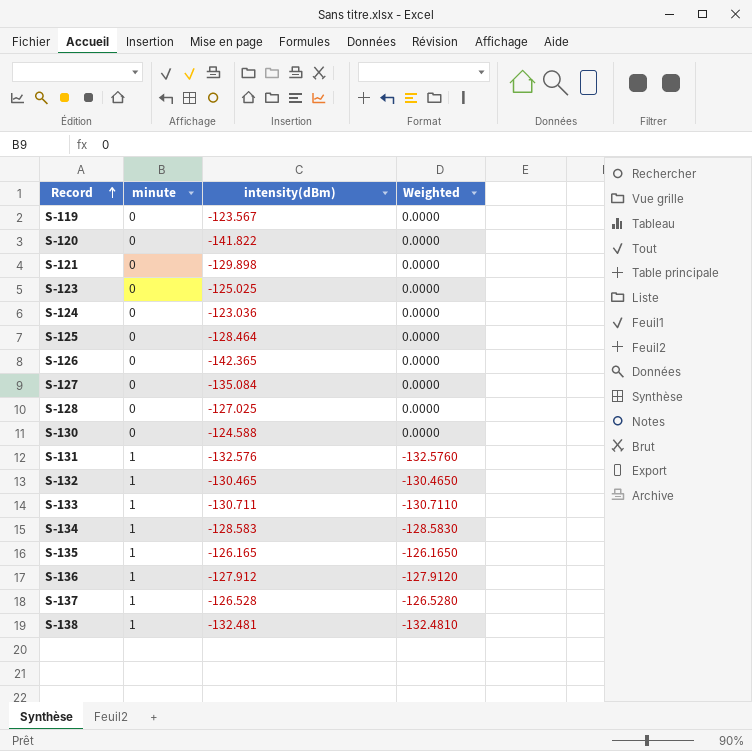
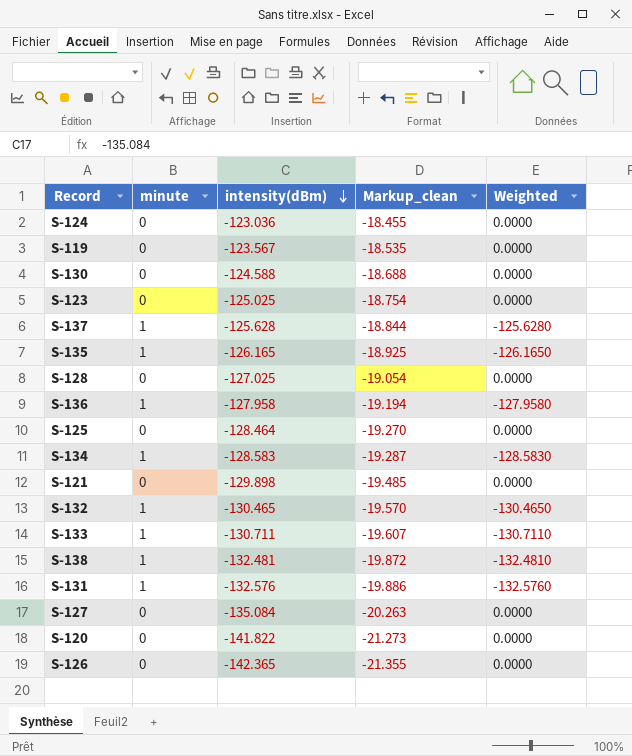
row order: Record ascending -> intensity(dBm) descending
column Markup_clean | formula: none -> [intensity(dBm)] * 0.15
S-137 | intensity(dBm): -126.528 -> -125.628
S-137 | Weighted: -126.5280 -> -125.6280
S-136 | intensity(dBm): -127.912 -> -127.958
S-136 | Weighted: -127.9120 -> -127.9580

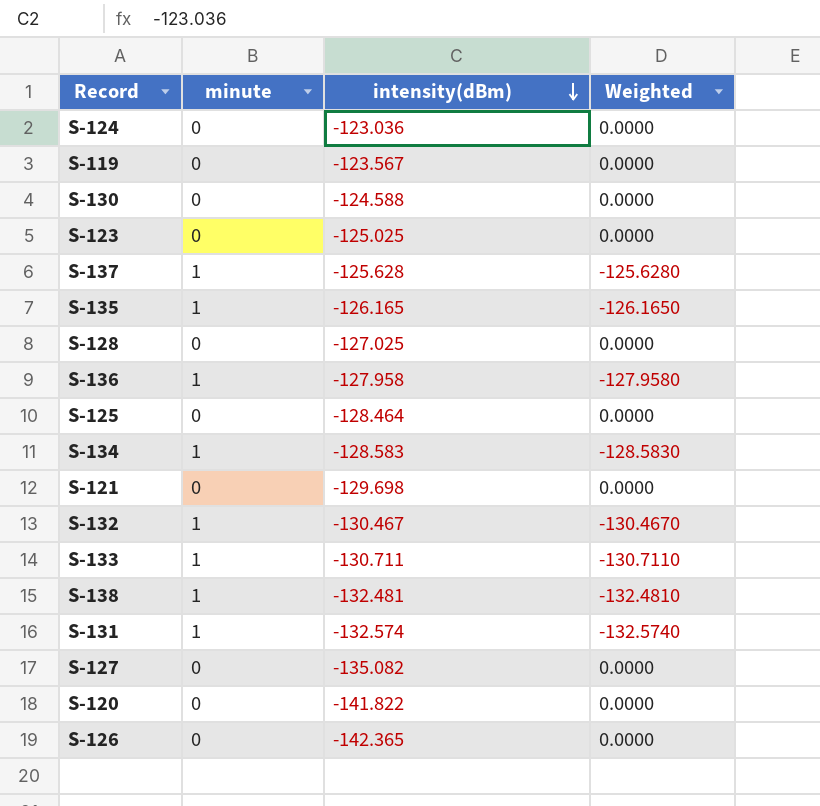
column Markup_clean | formula: [intensity(dBm)] * 0.15 -> none
S-121 | intensity(dBm): -129.898 -> -129.698
S-132 | intensity(dBm): -130.465 -> -130.467
S-132 | Weighted: -130.4650 -> -130.4670
S-131 | intensity(dBm): -132.576 -> -132.574
S-131 | Weighted: -132.5760 -> -132.5740
S-127 | intensity(dBm): -135.084 -> -135.082

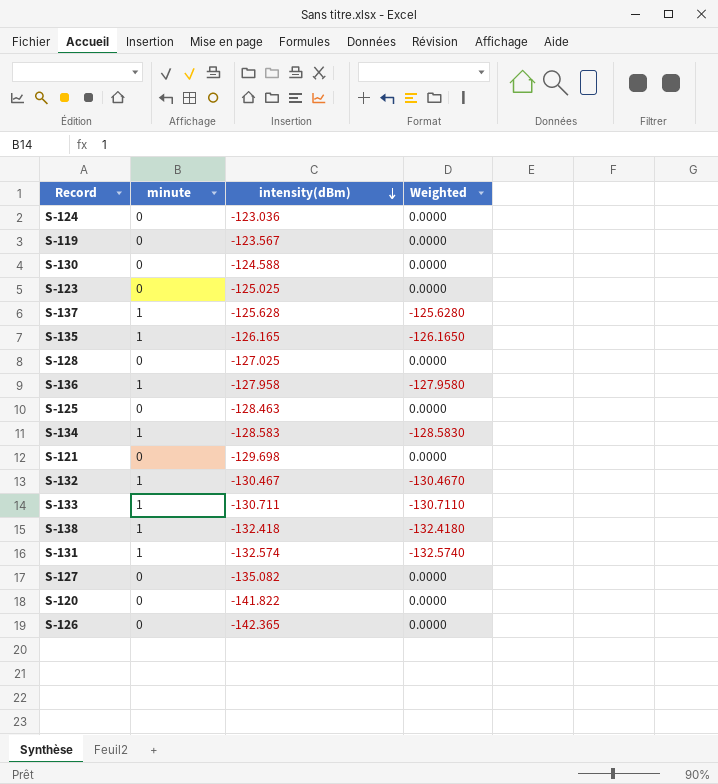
S-125 | intensity(dBm): -128.464 -> -128.463
S-138 | intensity(dBm): -132.481 -> -132.418
S-138 | Weighted: -132.4810 -> -132.4180

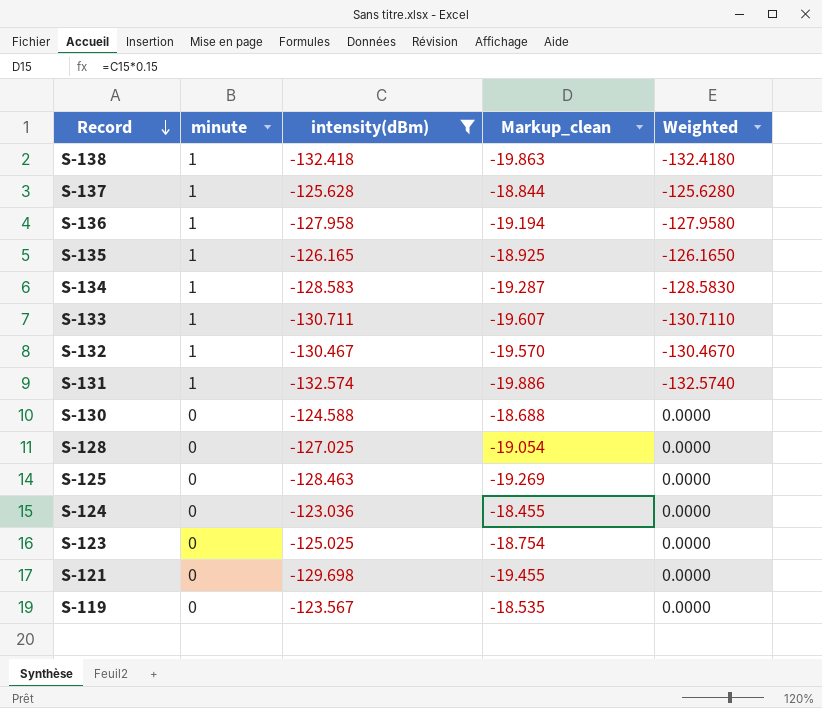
filter: none -> intensity(dBm) >= -132.574
row order: intensity(dBm) descending -> Record descending
column Markup_clean | formula: none -> [intensity(dBm)] * 0.15

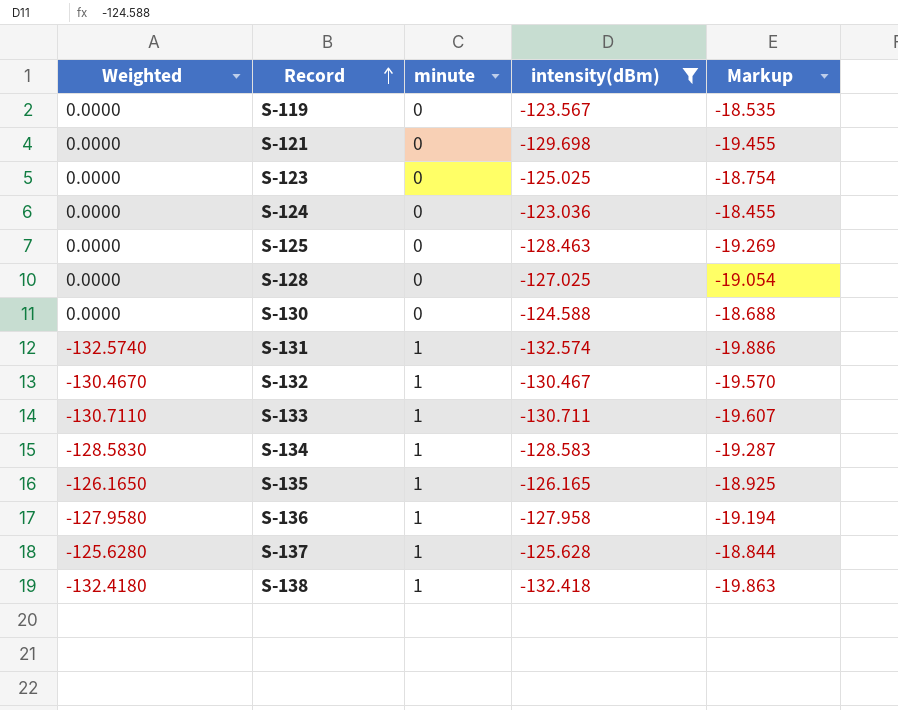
row order: Record descending -> Record ascending
column Weighted | position: 5 -> 1
column name: Markup_clean -> Markup

